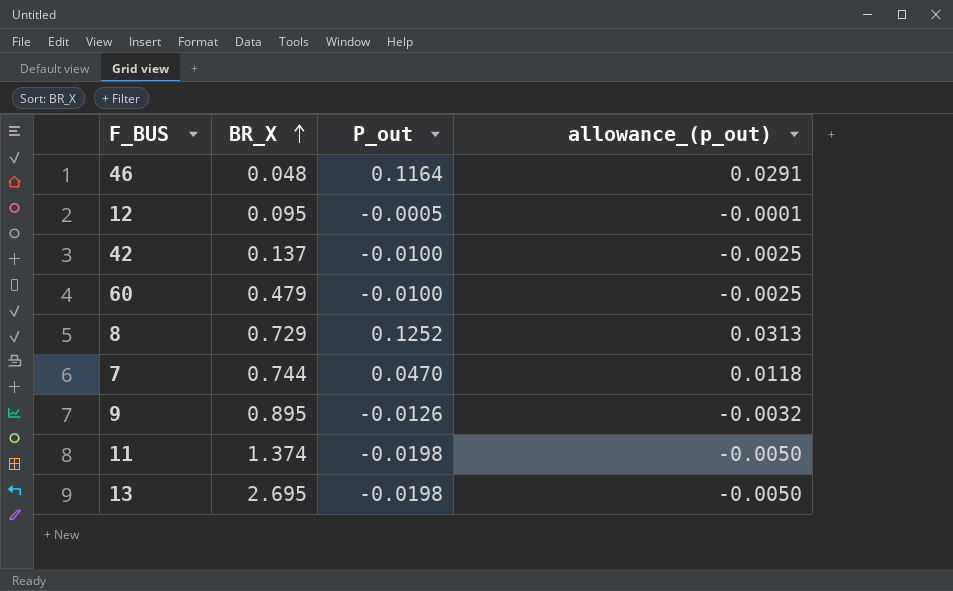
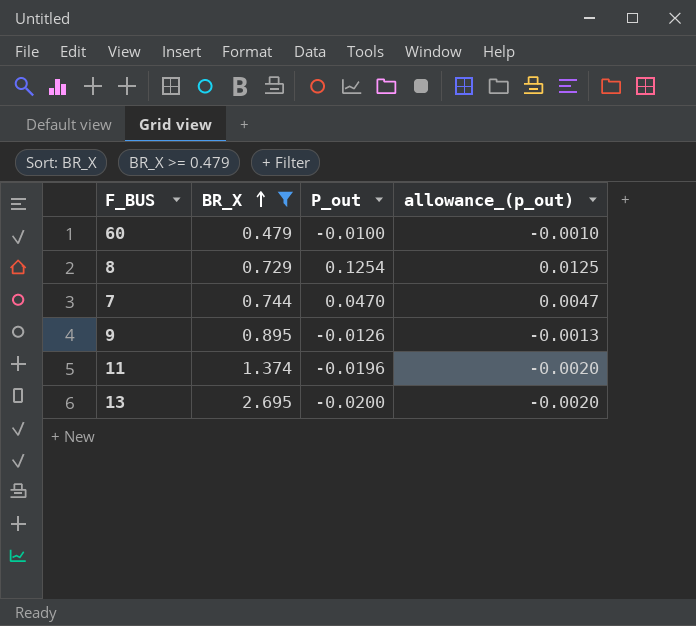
filter: none -> BR_X >= 0.479
column allowance_(p_out) | formula: [P_out] * 0.25 -> [P_out] * 0.1
8 | P_out: 0.1252 -> 0.1254
11 | P_out: -0.0198 -> -0.0196
13 | P_out: -0.0198 -> -0.0200

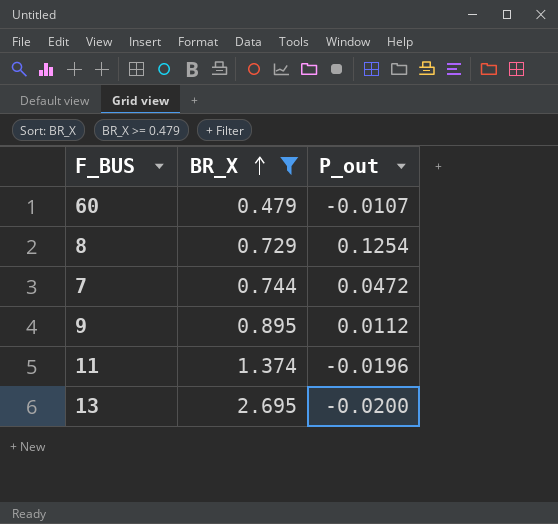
column allowance_(p_out) | formula: [P_out] * 0.1 -> none
60 | P_out: -0.0100 -> -0.0107
7 | P_out: 0.0470 -> 0.0472
9 | P_out: -0.0126 -> 0.0112

